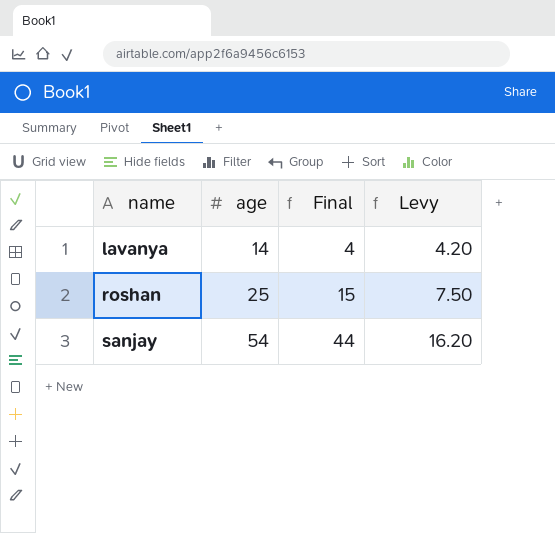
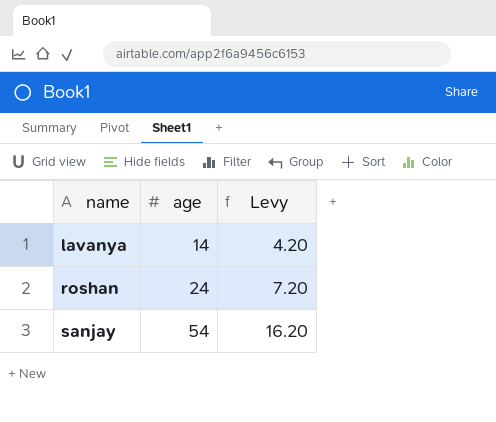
column Final | formula: [age] - 10 -> none
roshan | age: 25 -> 24
roshan | Levy: 7.50 -> 7.20

